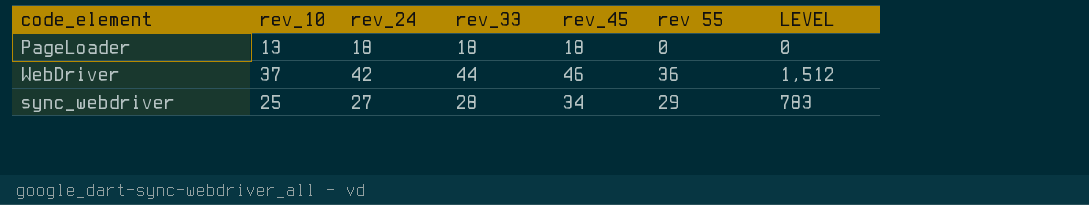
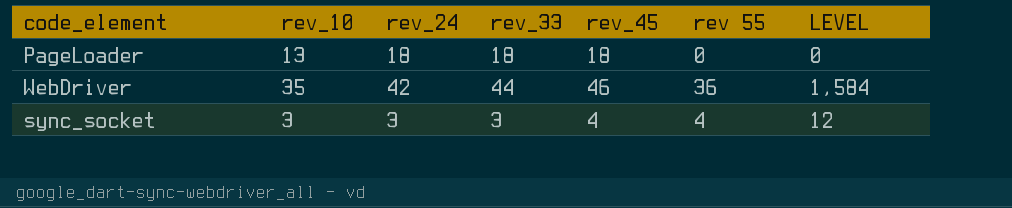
column LEVEL | formula: [rev_24] * [rev 55] -> [rev_33] * [rev 55]
row sync_webdriver: 25 | 27 | 28 | 34 | 29 | 783 -> none
WebDriver | rev_10: 37 -> 35
row sync_socket: none -> 3 | 3 | 3 | 4 | 4 | 12

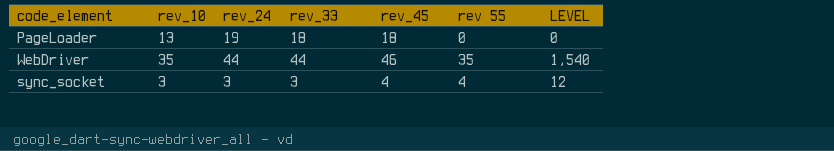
PageLoader | rev_24: 18 -> 19
WebDriver | rev_24: 42 -> 44
WebDriver | rev 55: 36 -> 35
WebDriver | LEVEL: 1,584 -> 1,540

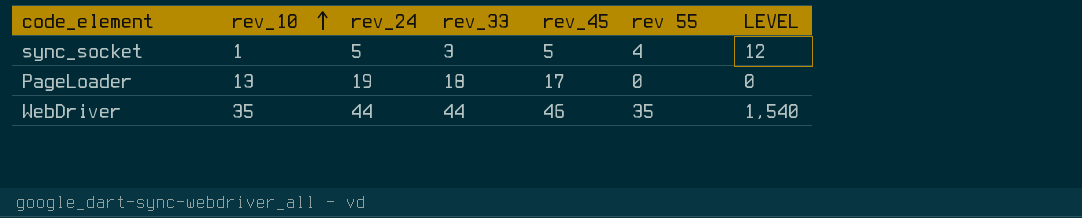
row order: none -> rev_10 ascending
sync_socket | rev_10: 3 -> 1
sync_socket | rev_24: 3 -> 5
sync_socket | rev_45: 4 -> 5
PageLoader | rev_45: 18 -> 17

